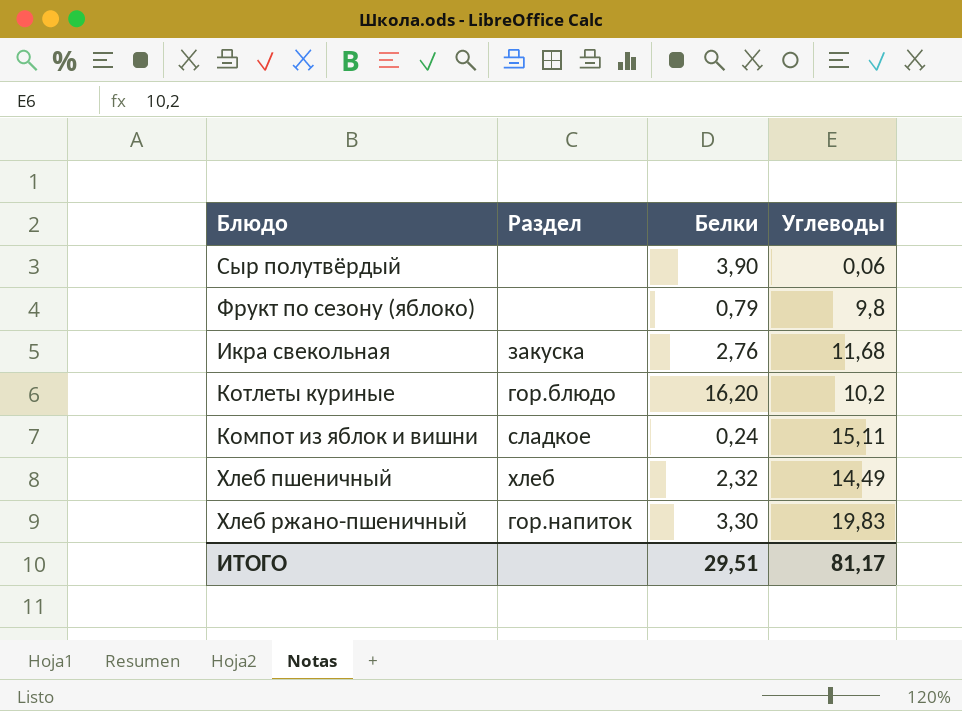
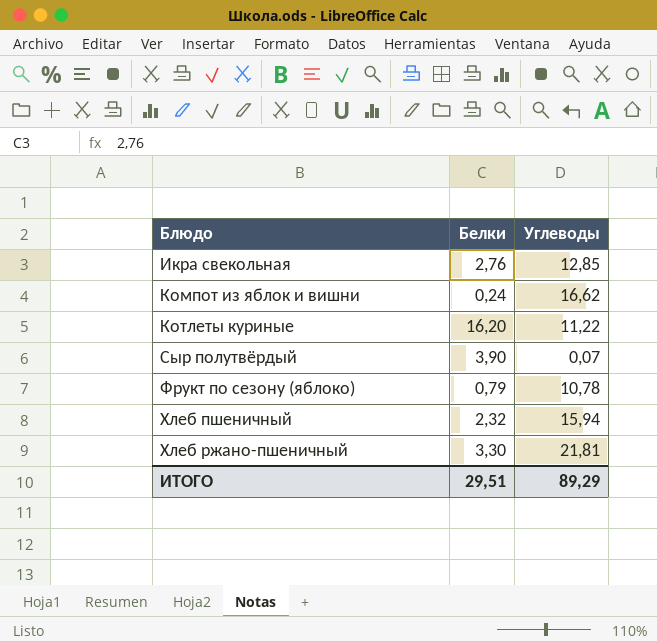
row order: none -> Блюдо ascending
column Раздел | position: 2 -> none
Икра свекольная | Углеводы: 11,68 -> 12,85
Компот из яблок и вишни | Углеводы: 15,11 -> 16,62
Котлеты куриные | Углеводы: 10,2 -> 11,22
Сыр полутвёрдый | Углеводы: 0,06 -> 0,07
Фрукт по сезону (яблоко) | Углеводы: 9,8 -> 10,78
Хлеб пшеничный | Углеводы: 14,49 -> 15,94
Хлеб ржано-пшеничный | Углеводы: 19,83 -> 21,81
ИТОГО | Углеводы: 81,17 -> 89,29

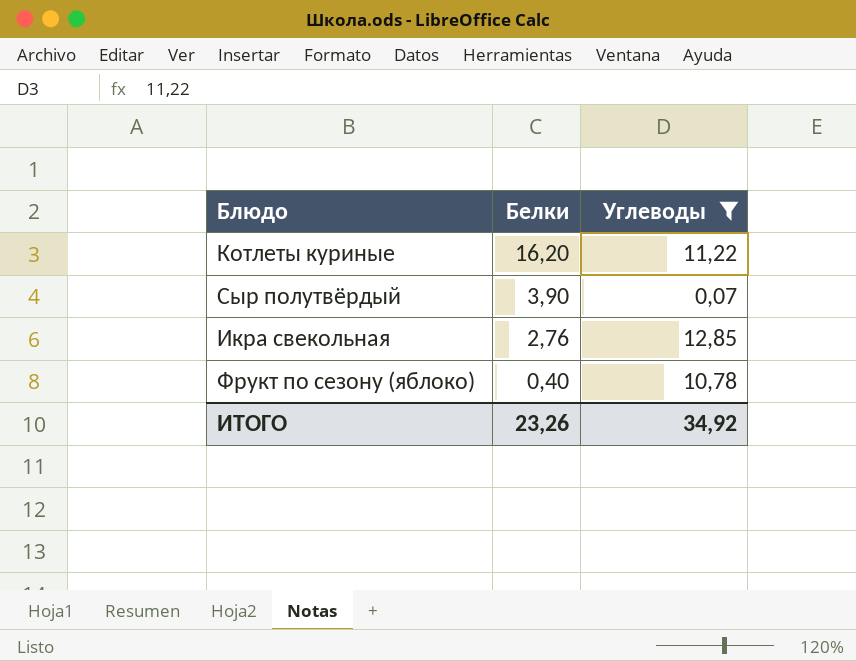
filter: none -> Углеводы <= 12,85
row order: Блюдо ascending -> Белки descending
Фрукт по сезону (яблоко) | Белки: 0,79 -> 0,40
ИТОГО | Белки: 29,51 -> 23,26
ИТОГО | Углеводы: 89,29 -> 34,92

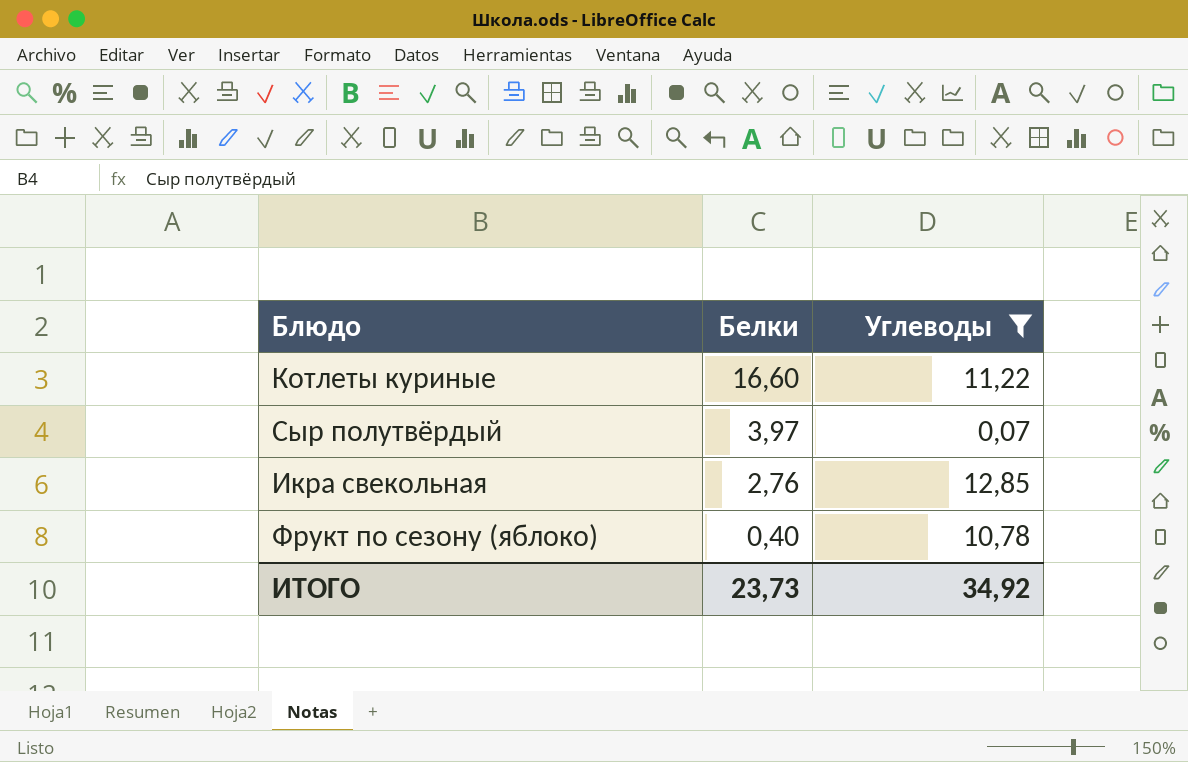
Котлеты куриные | Белки: 16,20 -> 16,60
Сыр полутвёрдый | Белки: 3,90 -> 3,97
ИТОГО | Белки: 23,26 -> 23,73

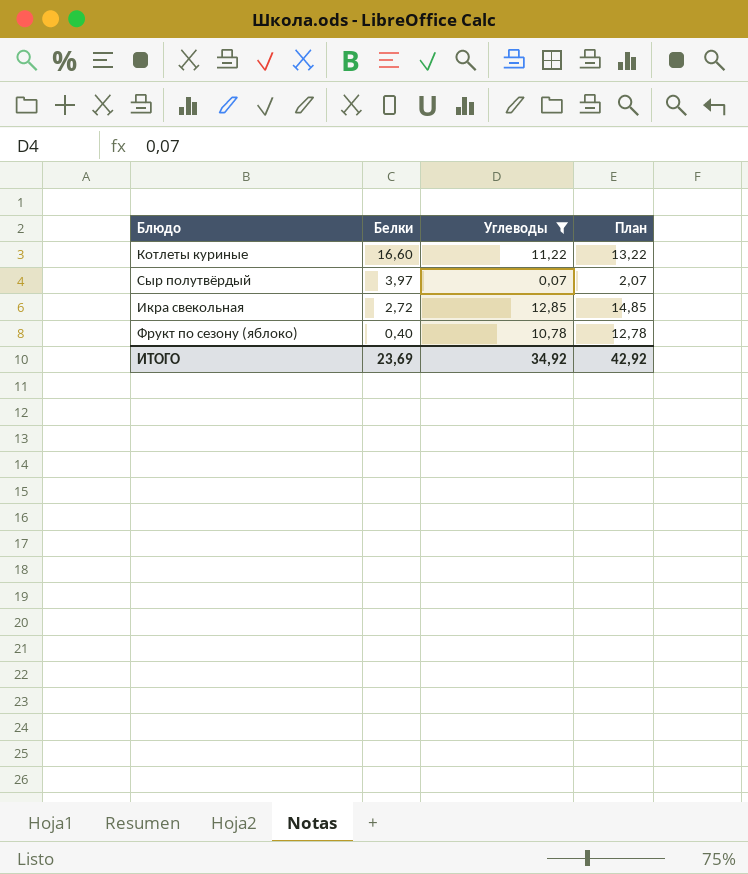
column План | formula: none -> [Углеводы] + 2
Икра свекольная | Белки: 2,76 -> 2,72
ИТОГО | Белки: 23,73 -> 23,69

